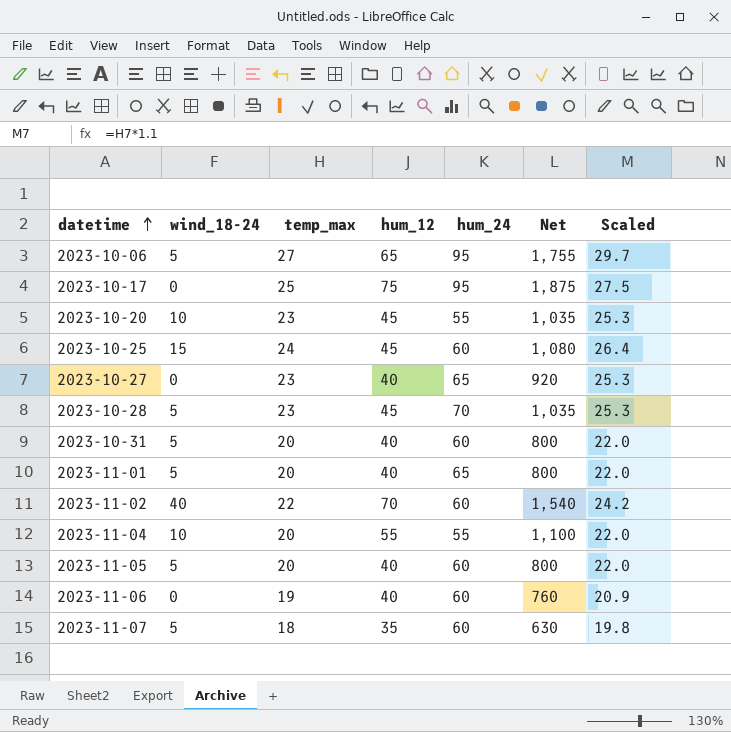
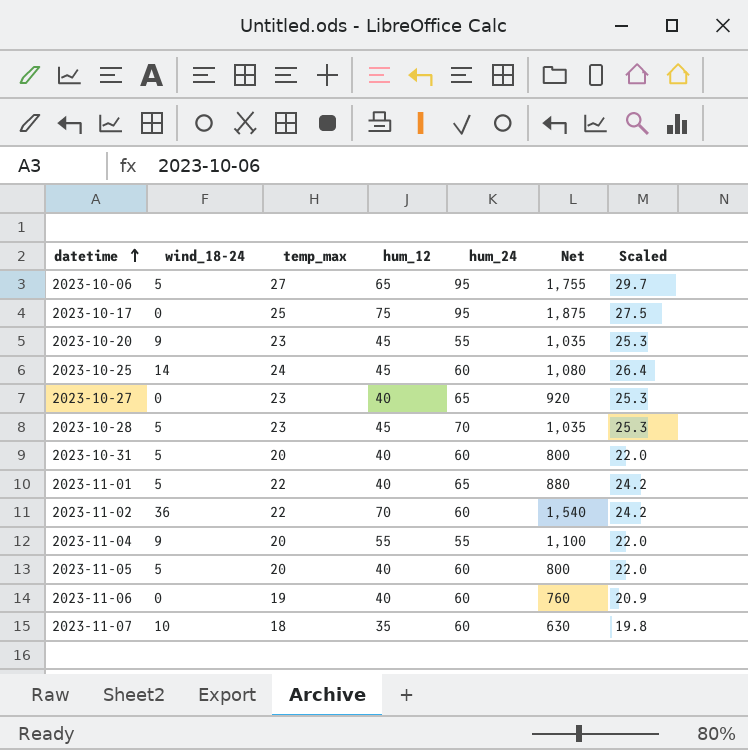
2023-10-20 | wind_18-24: 10 -> 9
2023-10-25 | wind_18-24: 15 -> 14
2023-11-01 | temp_max: 20 -> 22
2023-11-01 | Net: 800 -> 880
2023-11-01 | Scaled: 22.0 -> 24.2
2023-11-02 | wind_18-24: 40 -> 36
2023-11-04 | wind_18-24: 10 -> 9
2023-11-07 | wind_18-24: 5 -> 10

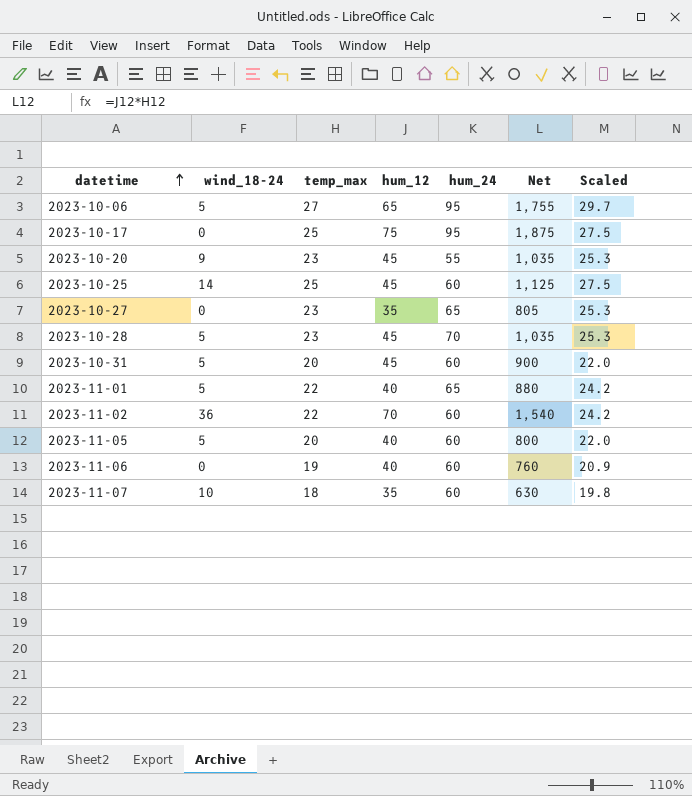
row 2023-11-04: 9 | 20 | 55 | 55 | 1,100 | 22.0 -> none
2023-10-25 | temp_max: 24 -> 25
2023-10-25 | Net: 1,080 -> 1,125
2023-10-25 | Scaled: 26.4 -> 27.5
2023-10-27 | hum_12: 40 -> 35
2023-10-27 | Net: 920 -> 805
2023-10-31 | hum_12: 40 -> 45
2023-10-31 | Net: 800 -> 900

